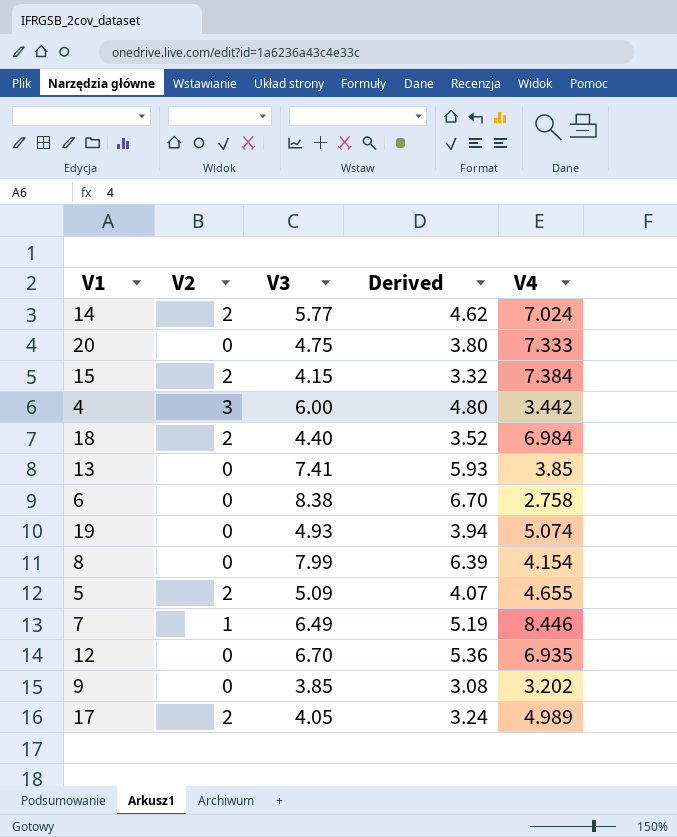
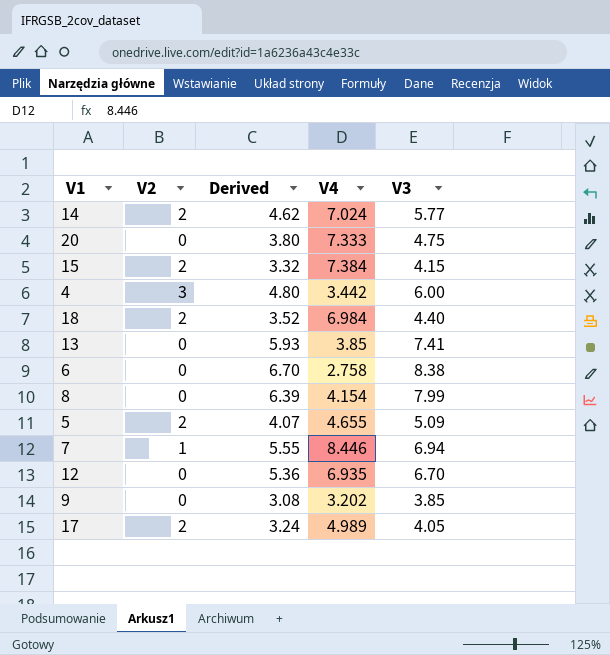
column V3 | position: 3 -> 5
row 19: 0 | 4.93 | 3.94 | 5.074 -> none
7 | Derived: 5.19 -> 5.55
7 | V3: 6.49 -> 6.94

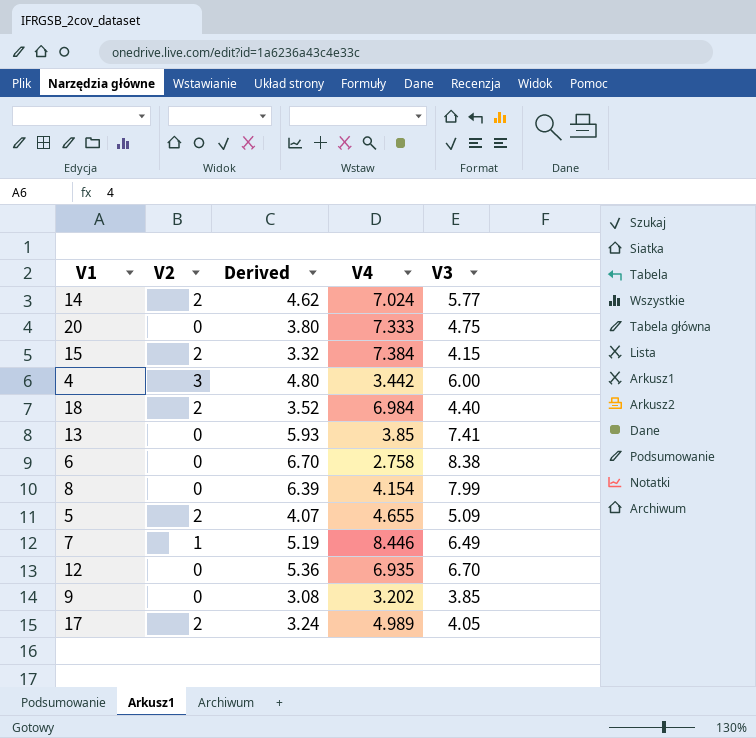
7 | Derived: 5.55 -> 5.19
7 | V3: 6.94 -> 6.49

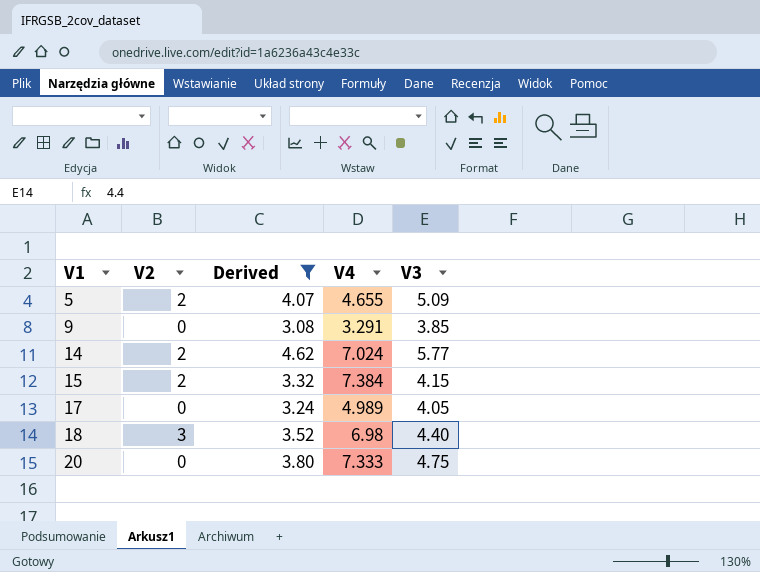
filter: none -> Derived <= 4.62
row order: none -> V1 ascending
9 | V4: 3.202 -> 3.291
17 | V2: 2 -> 0
18 | V2: 2 -> 3
18 | V4: 6.984 -> 6.98

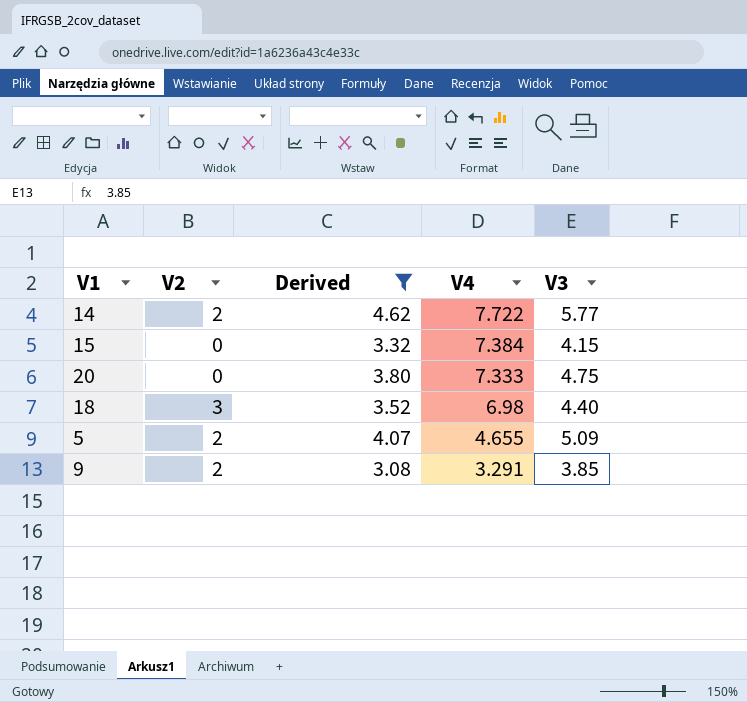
row order: V1 ascending -> V4 descending
row 17: 0 | 3.24 | 4.989 | 4.05 -> none
14 | V4: 7.024 -> 7.722
15 | V2: 2 -> 0
9 | V2: 0 -> 2

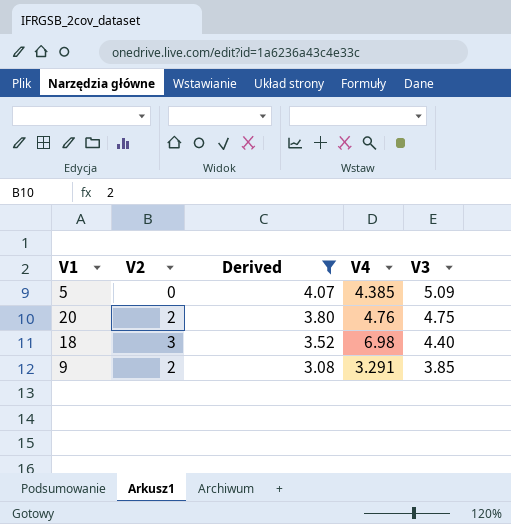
row order: V4 descending -> Derived descending
row 14: 2 | 4.62 | 7.722 | 5.77 -> none
row 15: 0 | 3.32 | 7.384 | 4.15 -> none
5 | V2: 2 -> 0
5 | V4: 4.655 -> 4.385
20 | V2: 0 -> 2
20 | V4: 7.333 -> 4.76

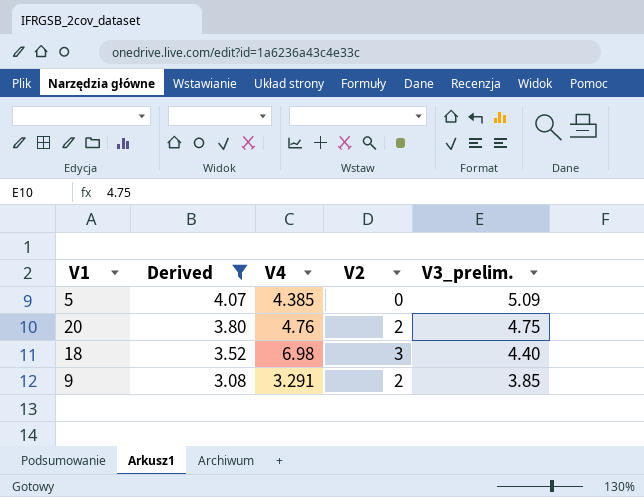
column V2 | position: 2 -> 4
column name: V3 -> V3_prelim.

